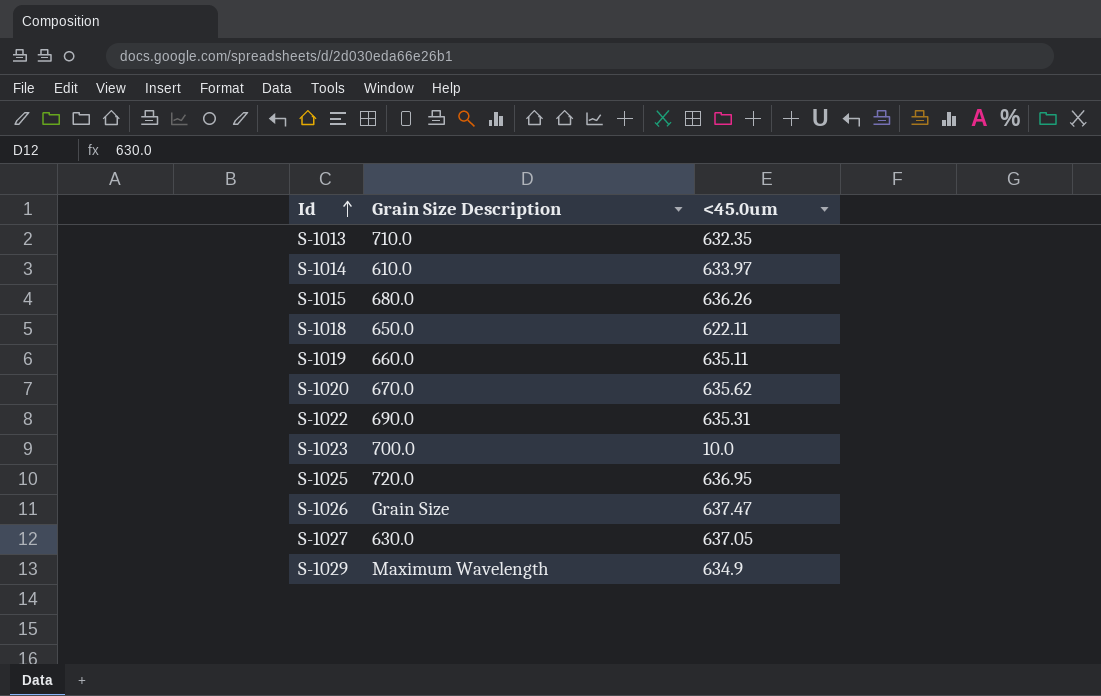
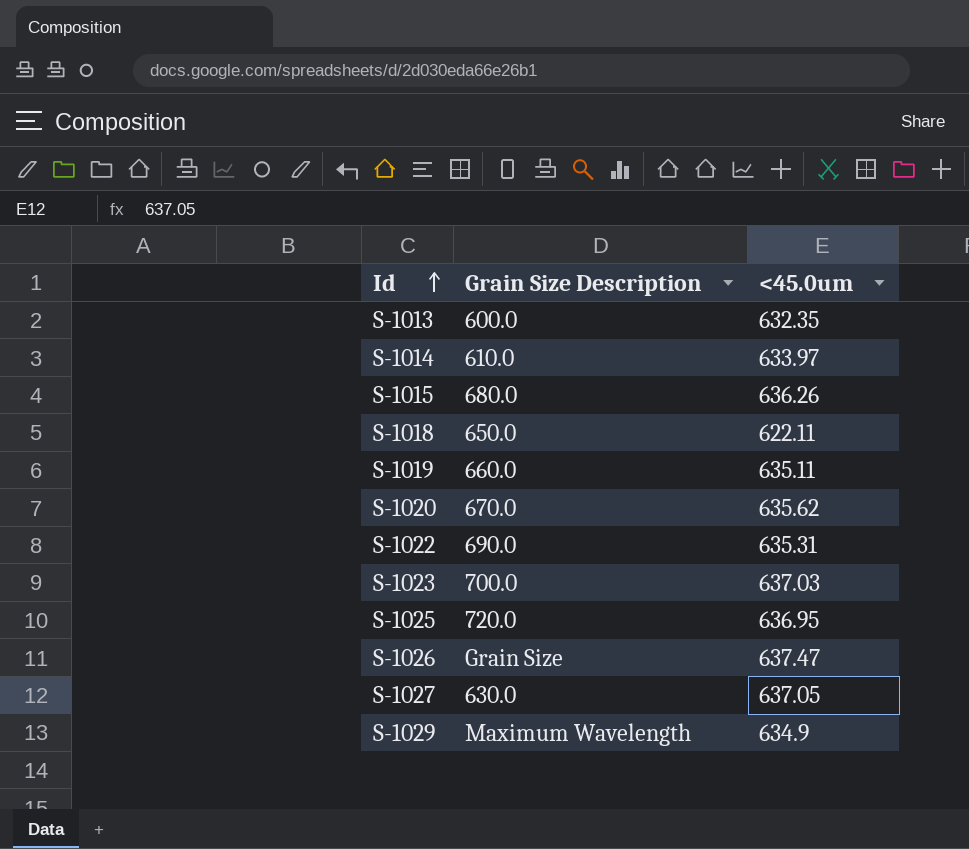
S-1013 | Grain Size Description: 710.0 -> 600.0
S-1023 | <45.0um: 10.0 -> 637.03

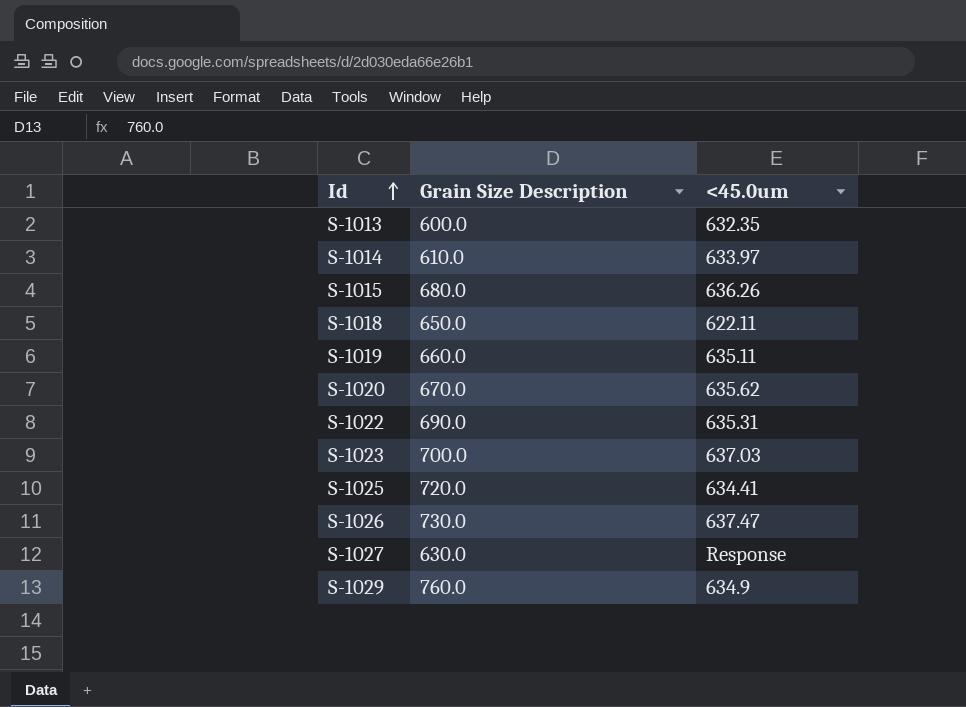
S-1025 | <45.0um: 636.95 -> 634.41
S-1026 | Grain Size Description: Grain Size -> 730.0
S-1027 | <45.0um: 637.05 -> Response
S-1029 | Grain Size Description: Maximum Wavelength -> 760.0

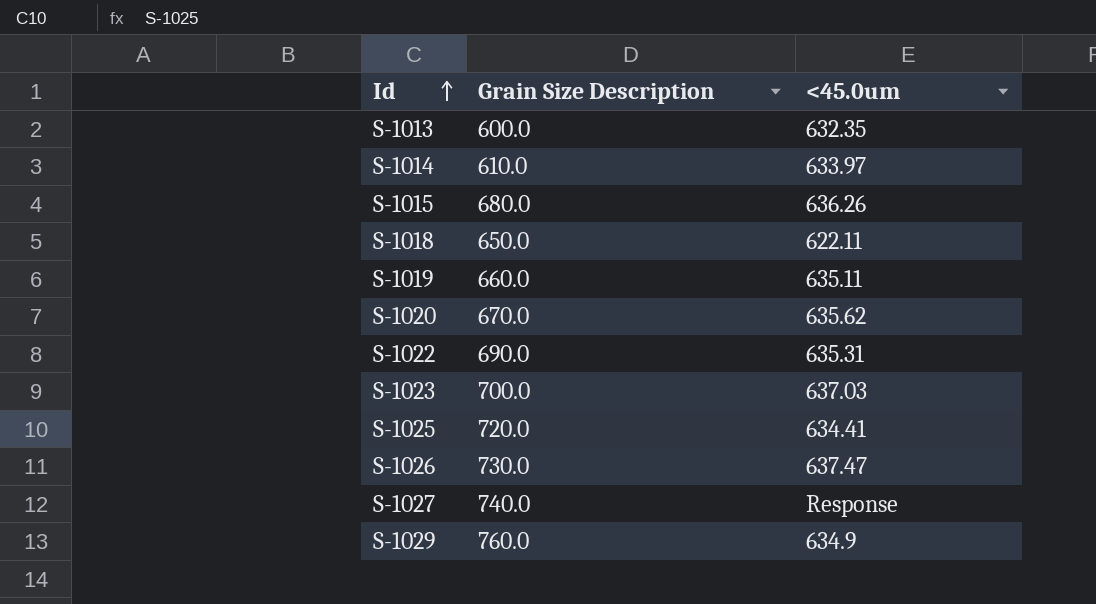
S-1027 | Grain Size Description: 630.0 -> 740.0

